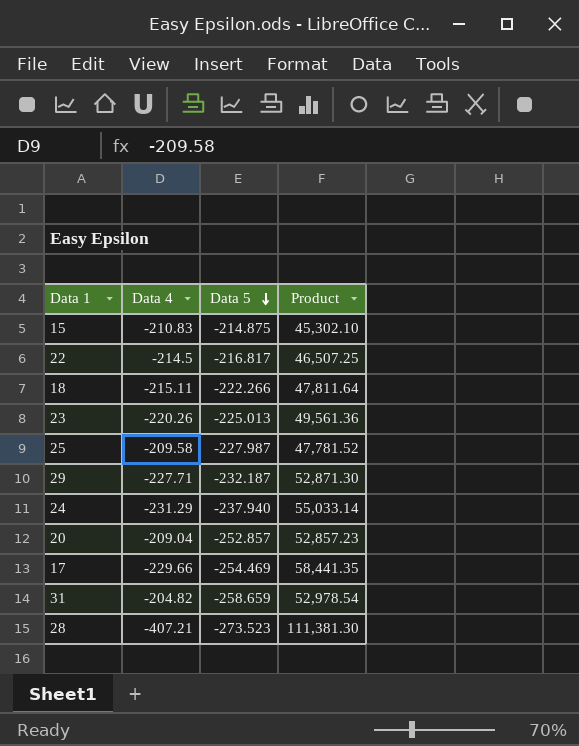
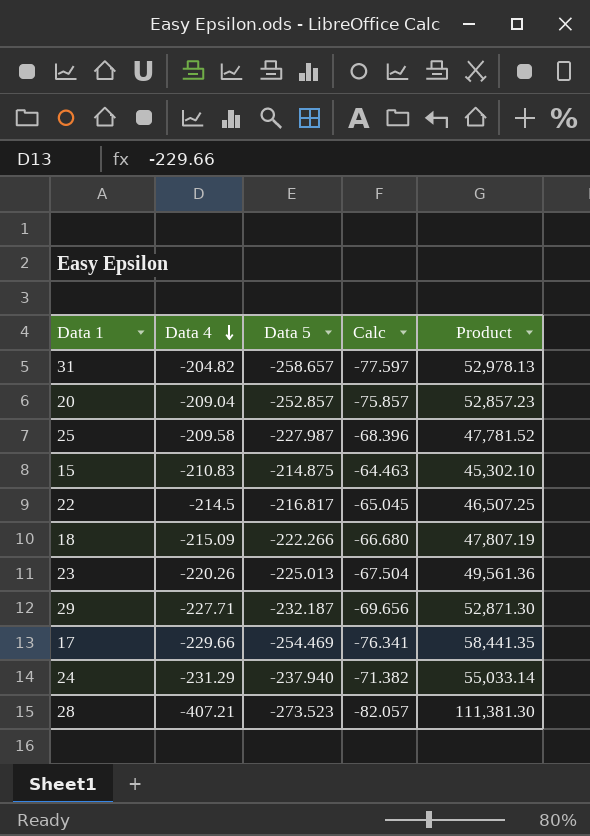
row order: Data 5 descending -> Data 4 descending
column Calc | formula: none -> [Data 5] * 0.3
31 | Data 5: -258.659 -> -258.657
31 | Product: 52,978.54 -> 52,978.13
18 | Data 4: -215.11 -> -215.09
18 | Product: 47,811.64 -> 47,807.19

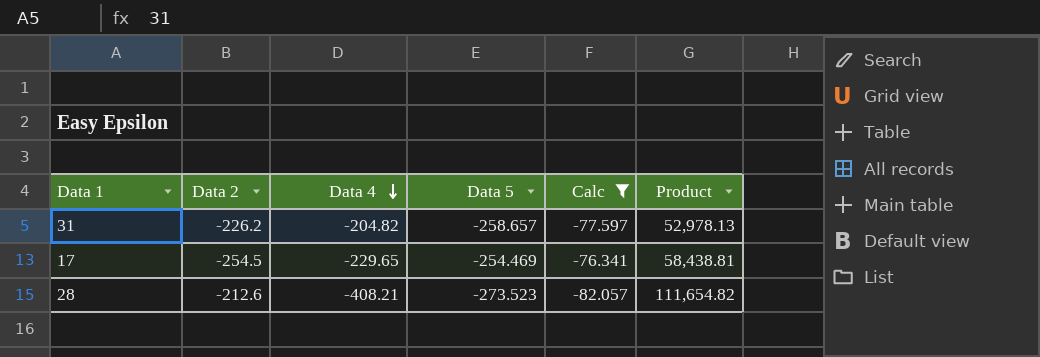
filter: none -> Calc <= -76.341
column Data 2 | position: none -> 2
17 | Data 4: -229.66 -> -229.65
17 | Product: 58,441.35 -> 58,438.81
28 | Data 4: -407.21 -> -408.21
28 | Product: 111,381.30 -> 111,654.82

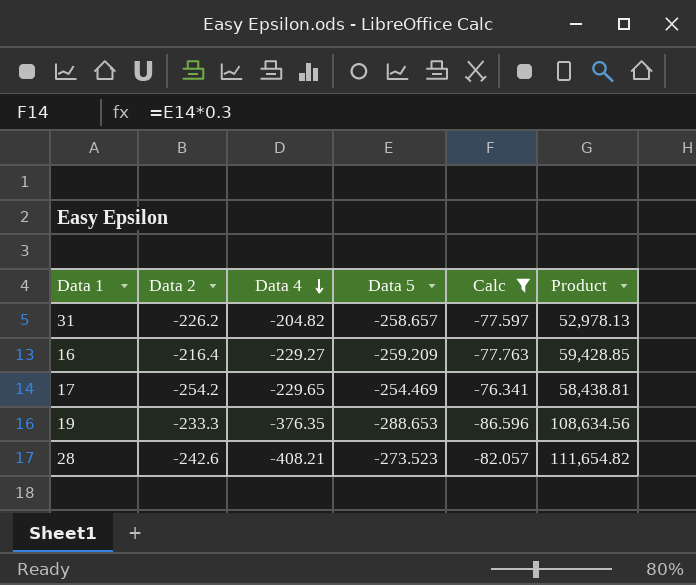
row 16: none -> -216.4 | -229.27 | -259.209 | -77.763 | 59,428.85
17 | Data 2: -254.5 -> -254.2
row 19: none -> -233.3 | -376.35 | -288.653 | -86.596 | 108,634.56
28 | Data 2: -212.6 -> -242.6

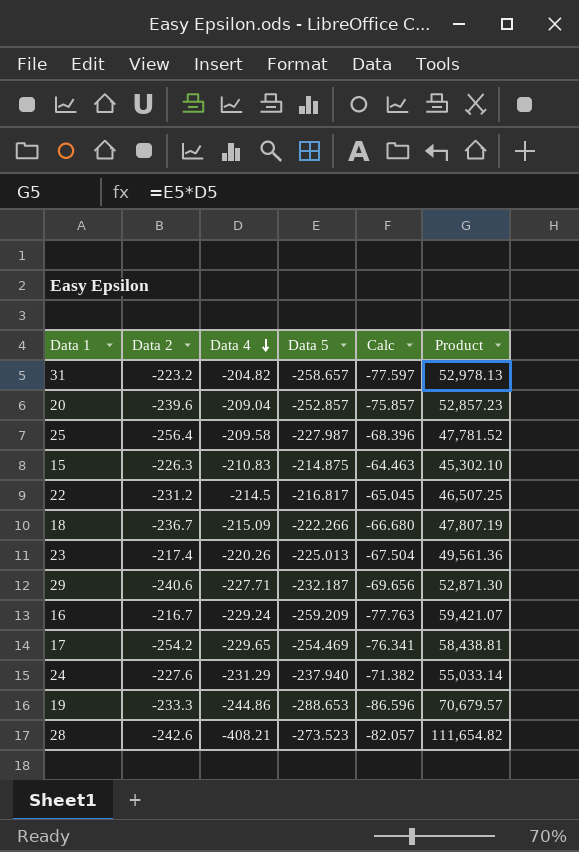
filter: Calc <= -76.341 -> none
31 | Data 2: -226.2 -> -223.2
16 | Data 2: -216.4 -> -216.7
16 | Data 4: -229.27 -> -229.24
16 | Product: 59,428.85 -> 59,421.07
19 | Data 4: -376.35 -> -244.86
19 | Product: 108,634.56 -> 70,679.57

